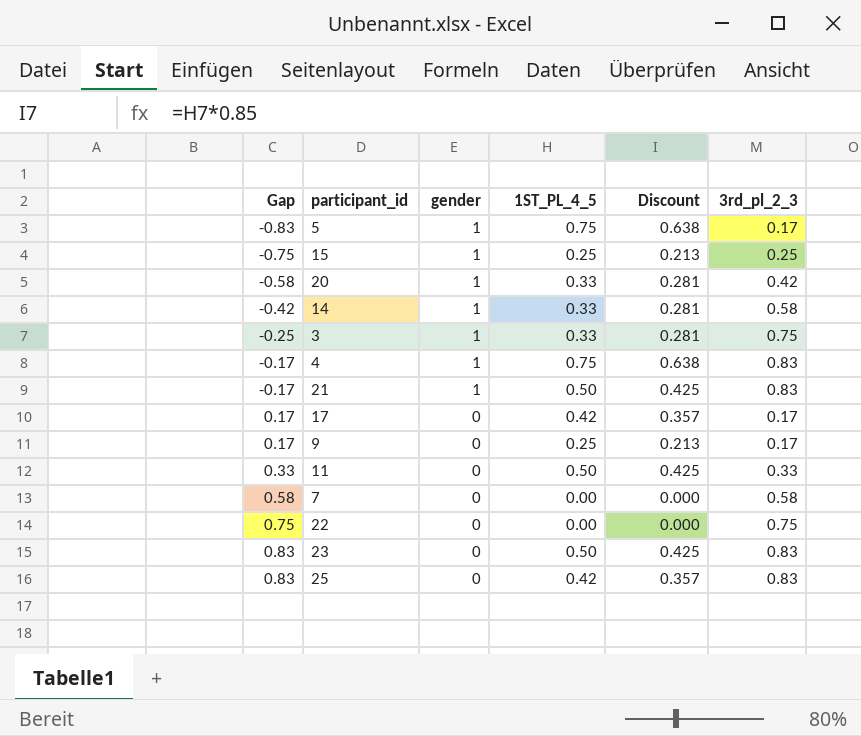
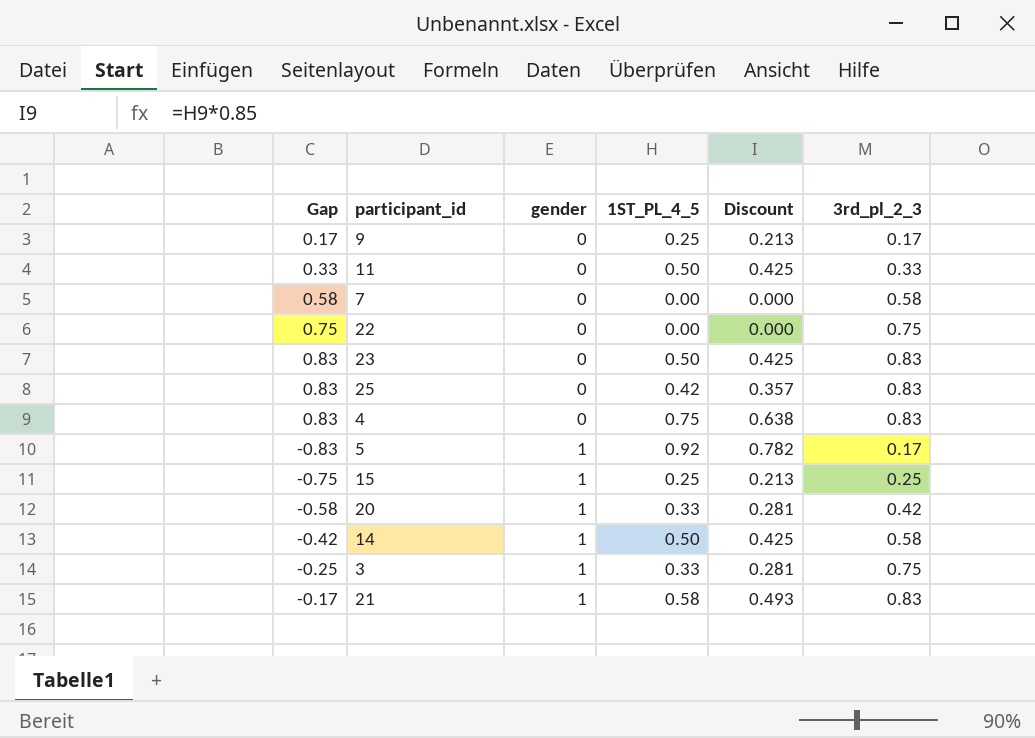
row order: Gap ascending -> gender ascending
row 17: 0.17 | 0 | 0.42 | 0.357 | 0.17 -> none
4 | Gap: -0.17 -> 0.83
4 | gender: 1 -> 0
5 | 1ST_PL_4_5: 0.75 -> 0.92
5 | Discount: 0.638 -> 0.782
14 | 1ST_PL_4_5: 0.33 -> 0.50
14 | Discount: 0.281 -> 0.425
21 | 1ST_PL_4_5: 0.50 -> 0.58
21 | Discount: 0.425 -> 0.493

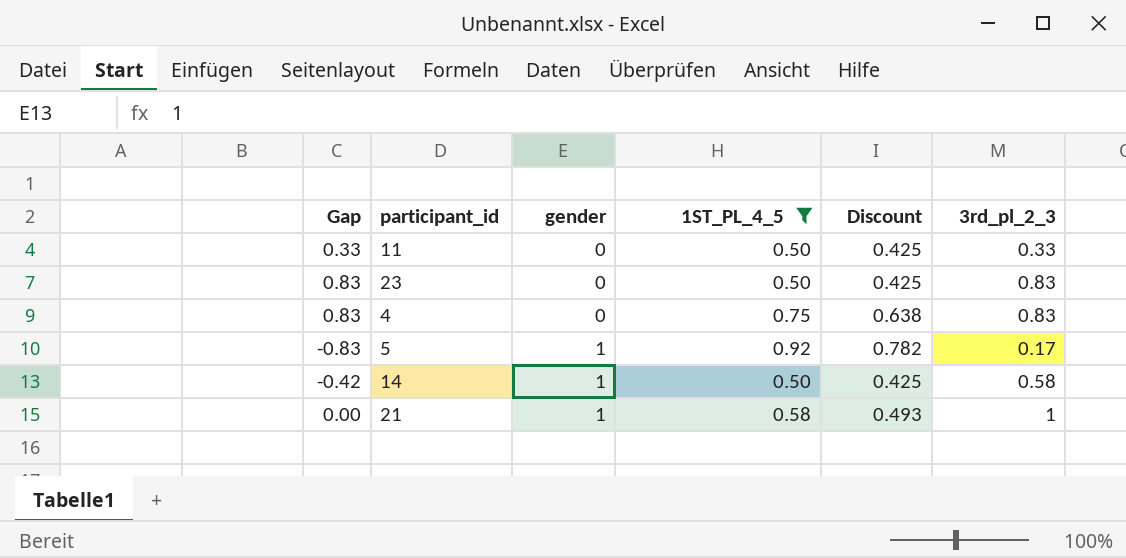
filter: none -> 1ST_PL_4_5 >= 0.50
21 | Gap: -0.17 -> 0.00
21 | 3rd_pl_2_3: 0.83 -> 1

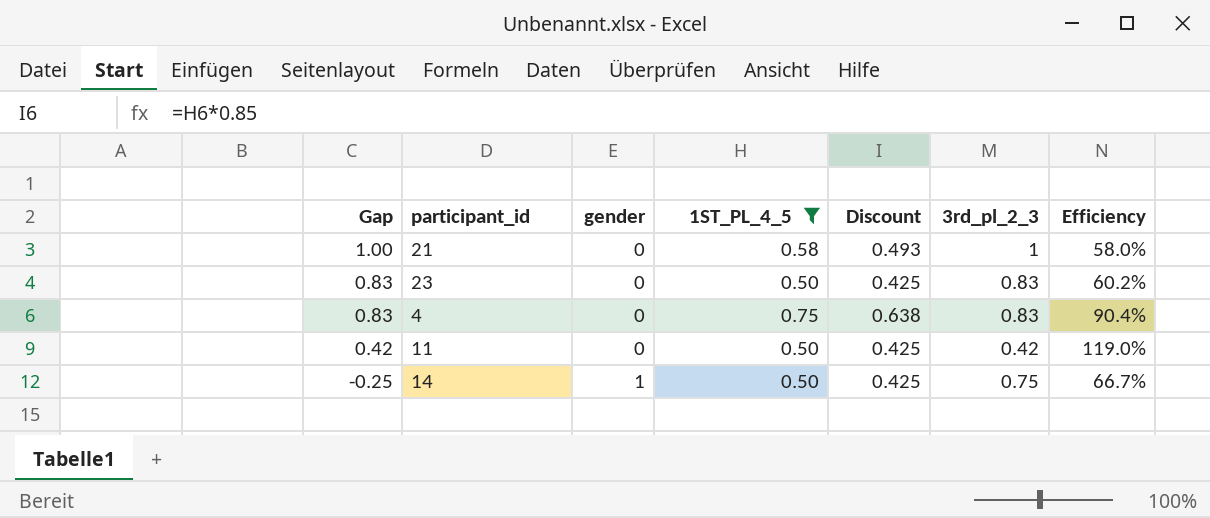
row order: gender ascending -> Gap descending
column Efficiency | formula: none -> [1ST_PL_4_5] / [3rd_pl_2_3]
row 5: -0.83 | 1 | 0.92 | 0.782 | 0.17 -> none
21 | Gap: 0.00 -> 1.00
21 | gender: 1 -> 0
11 | Gap: 0.33 -> 0.42
11 | 3rd_pl_2_3: 0.33 -> 0.42
14 | Gap: -0.42 -> -0.25
14 | 3rd_pl_2_3: 0.58 -> 0.75

